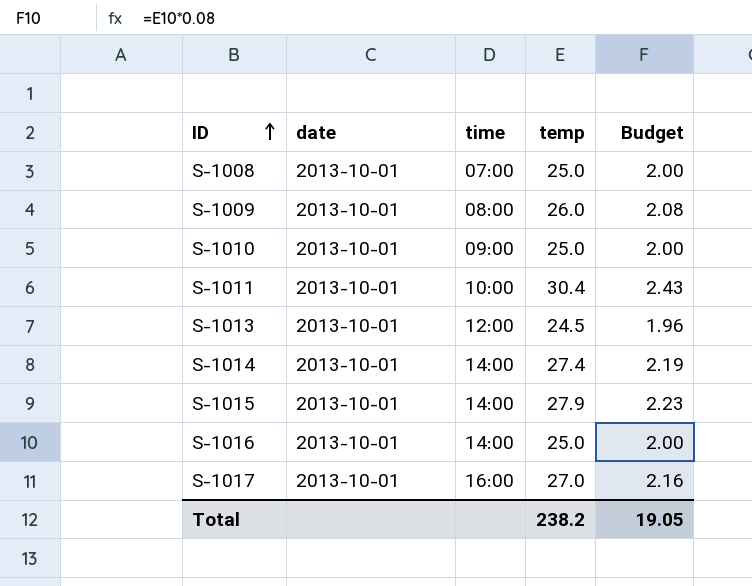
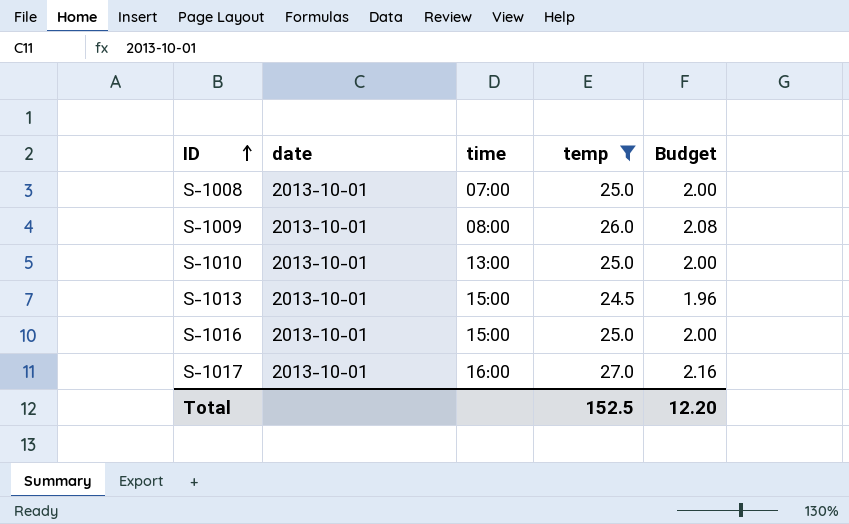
filter: none -> temp <= 27.0
S-1010 | time: 09:00 -> 13:00
S-1013 | time: 12:00 -> 15:00
S-1016 | time: 14:00 -> 15:00
Total | temp: 238.2 -> 152.5
Total | Budget: 19.05 -> 12.20

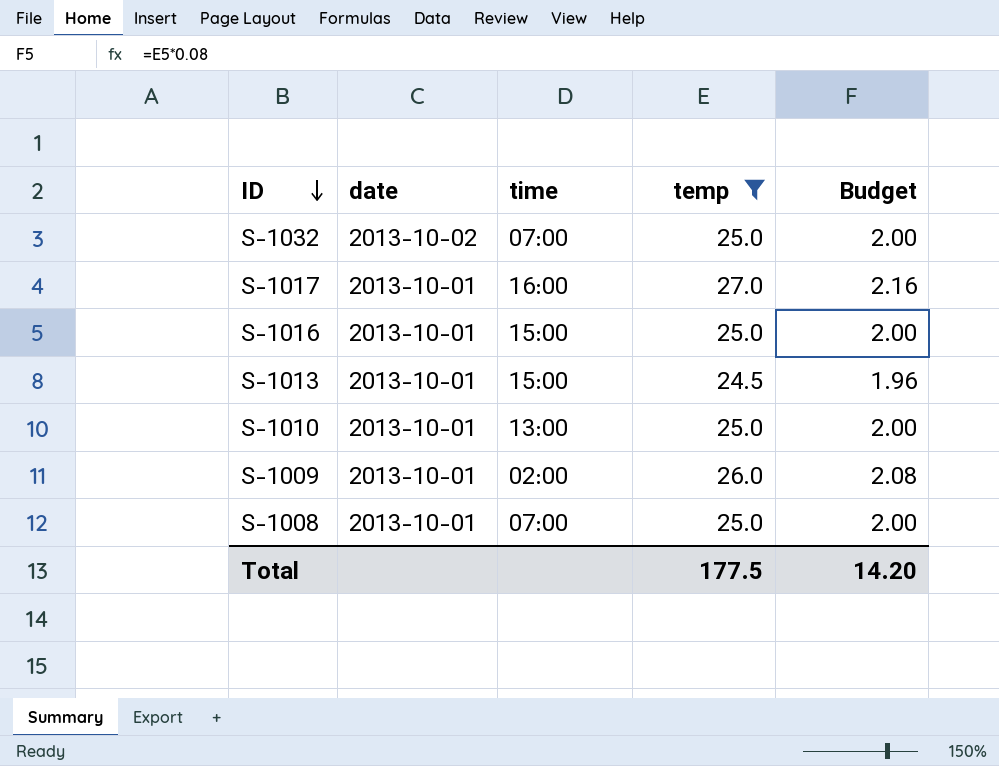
row order: ID ascending -> ID descending
row S-1032: none -> 2013-10-02 | 07:00 | 25.0 | 2.00
S-1009 | time: 08:00 -> 02:00
Total | temp: 152.5 -> 177.5
Total | Budget: 12.20 -> 14.20

